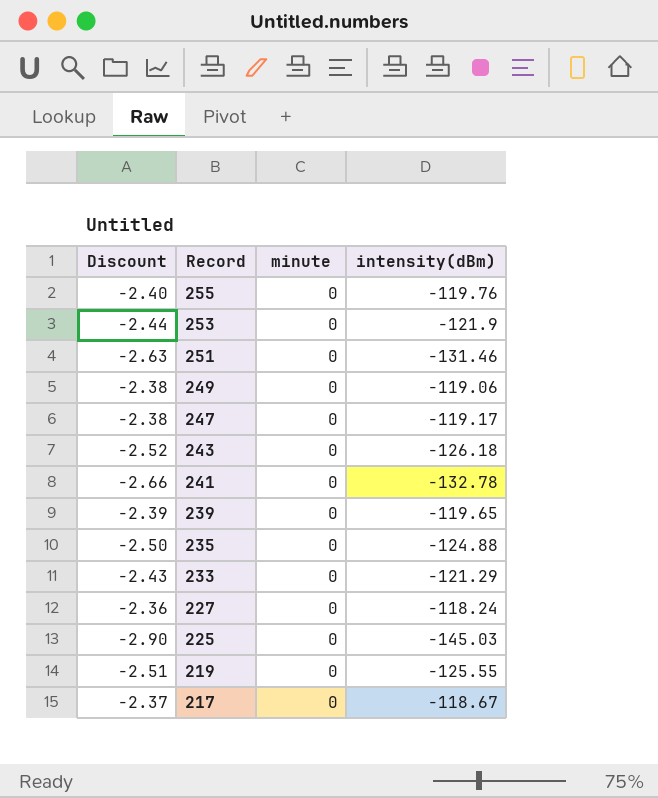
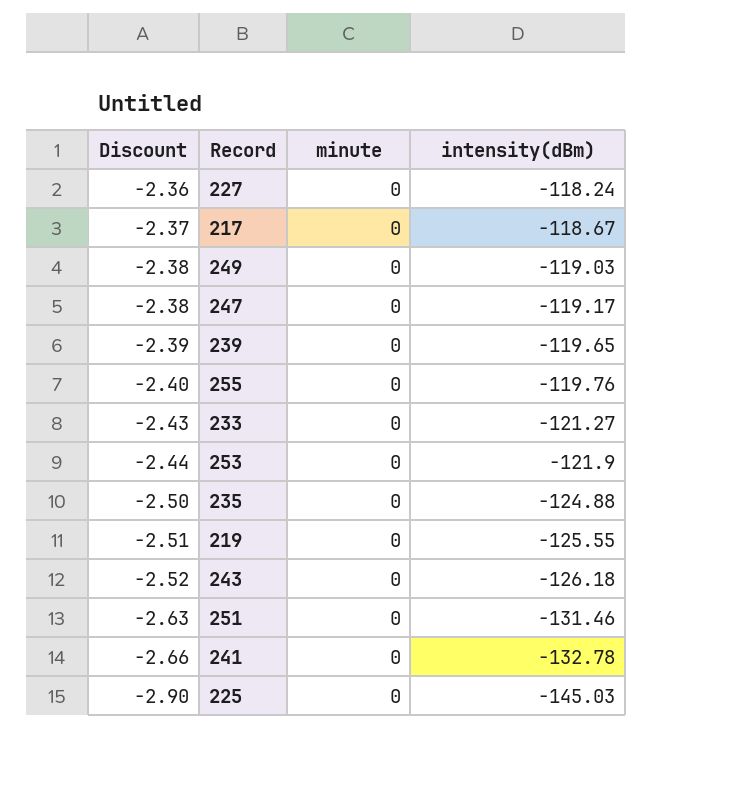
row order: Record descending -> Discount descending
249 | intensity(dBm): -119.06 -> -119.03
233 | intensity(dBm): -121.29 -> -121.27

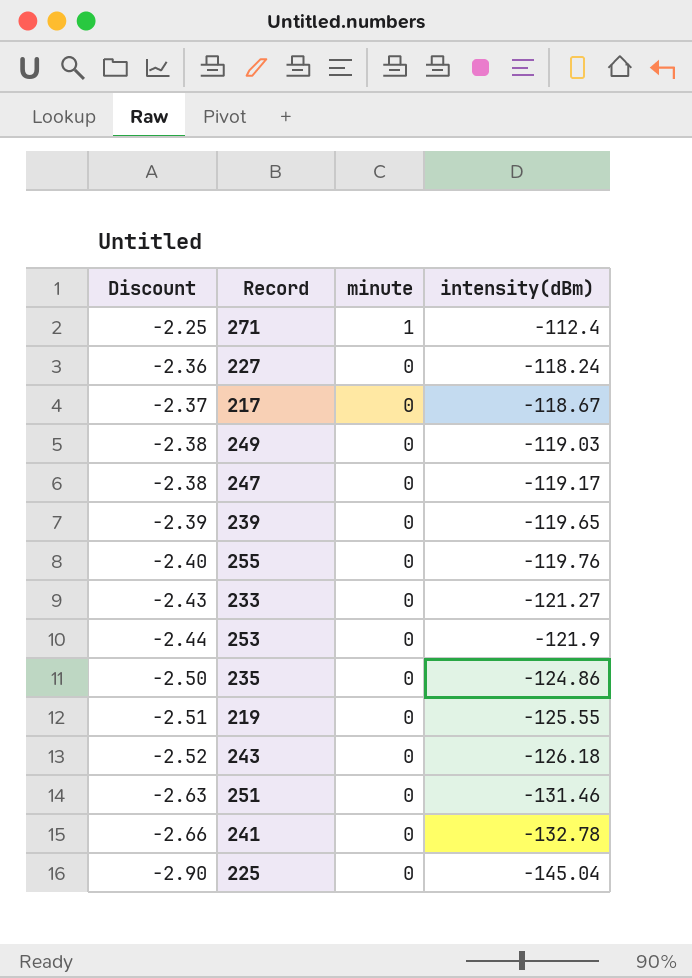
row 271: none -> -2.25 | 1 | -112.4
235 | intensity(dBm): -124.88 -> -124.86
225 | intensity(dBm): -145.03 -> -145.04

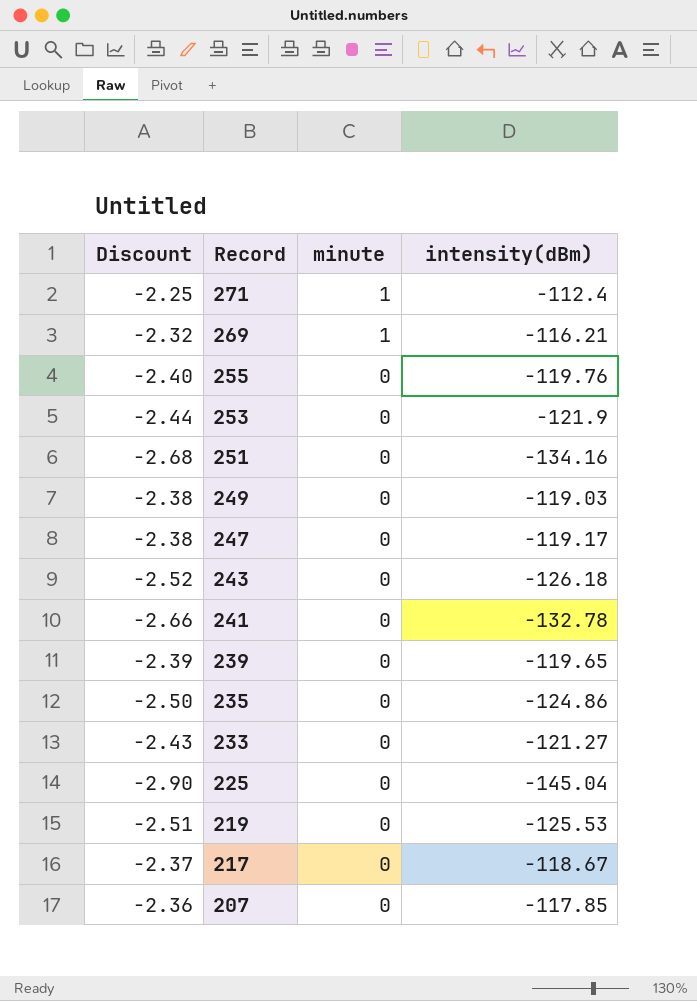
row order: Discount descending -> Record descending
row 227: -2.36 | 0 | -118.24 -> none
row 269: none -> -2.32 | 1 | -116.21
251 | Discount: -2.63 -> -2.68
251 | intensity(dBm): -131.46 -> -134.16
219 | intensity(dBm): -125.55 -> -125.53
row 207: none -> -2.36 | 0 | -117.85

